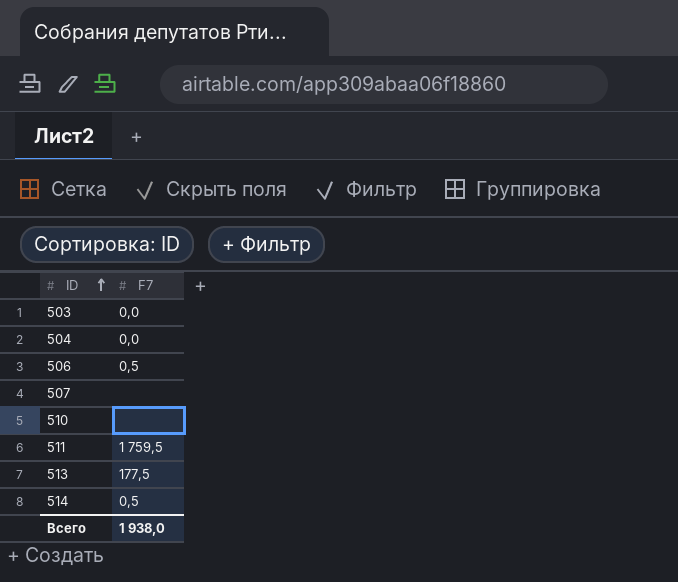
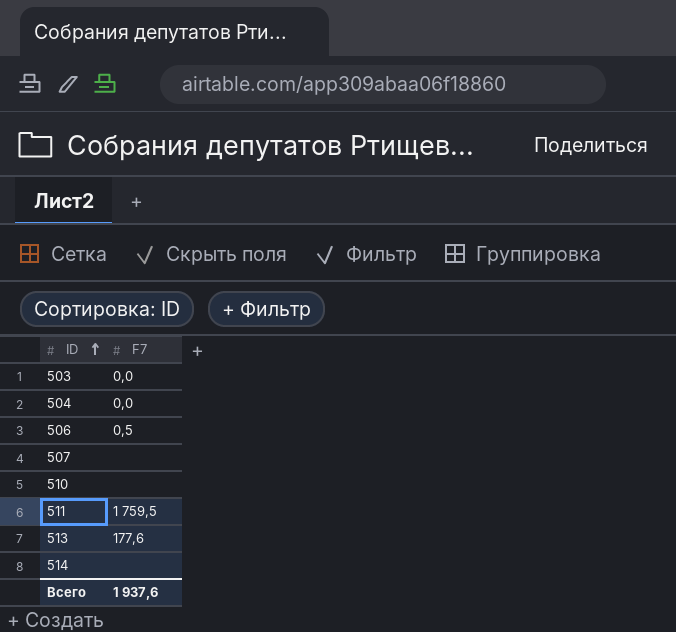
513 | F7: 177,5 -> 177,6
514 | F7: 0,5 -> none
Всего | F7: 1 938,0 -> 1 937,6

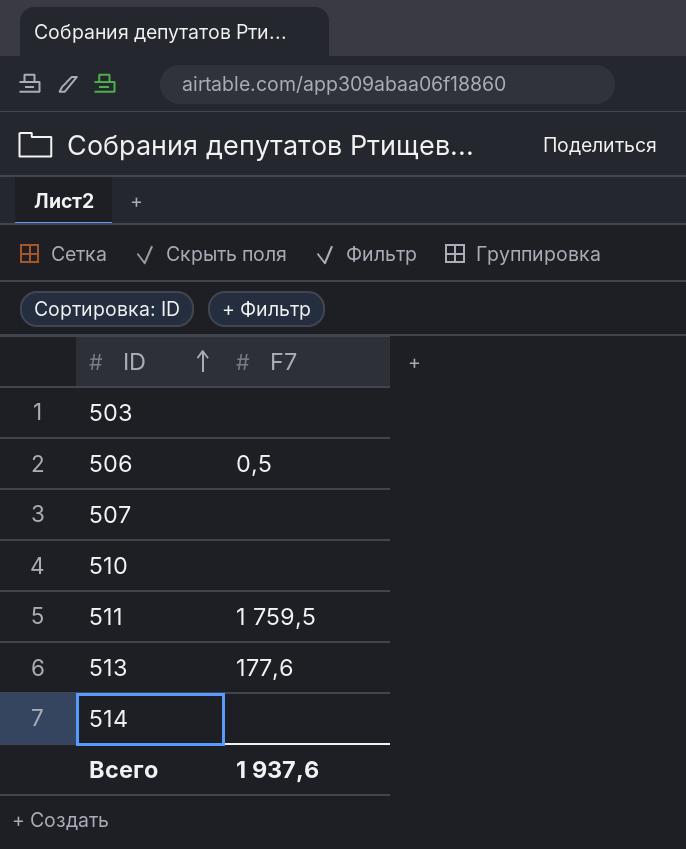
row 504: 0,0 -> none
503 | F7: 0,0 -> none

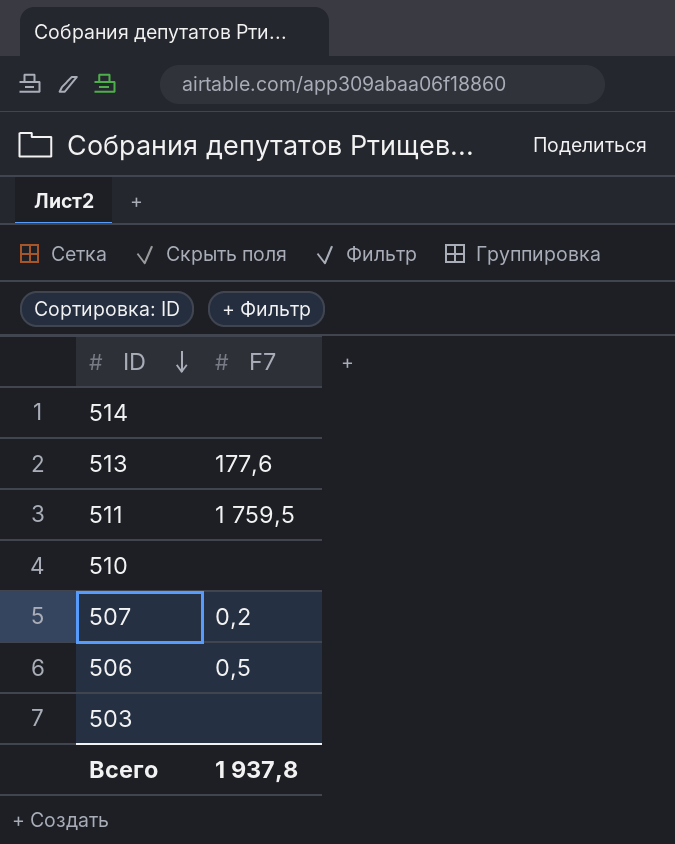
row order: ID ascending -> ID descending
507 | F7: none -> 0,2
Всего | F7: 1 937,6 -> 1 937,8

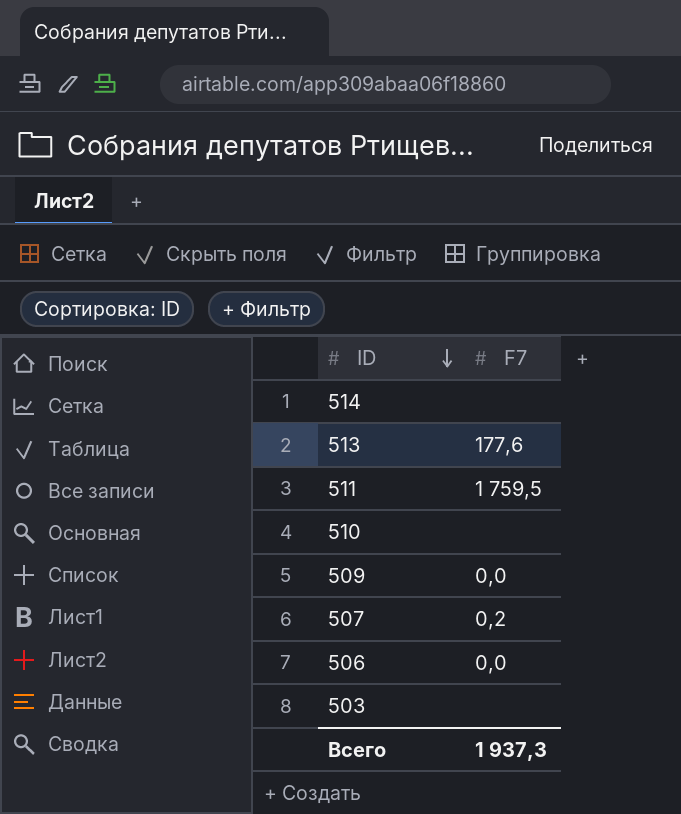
row 509: none -> 0,0
506 | F7: 0,5 -> 0,0
Всего | F7: 1 937,8 -> 1 937,3

